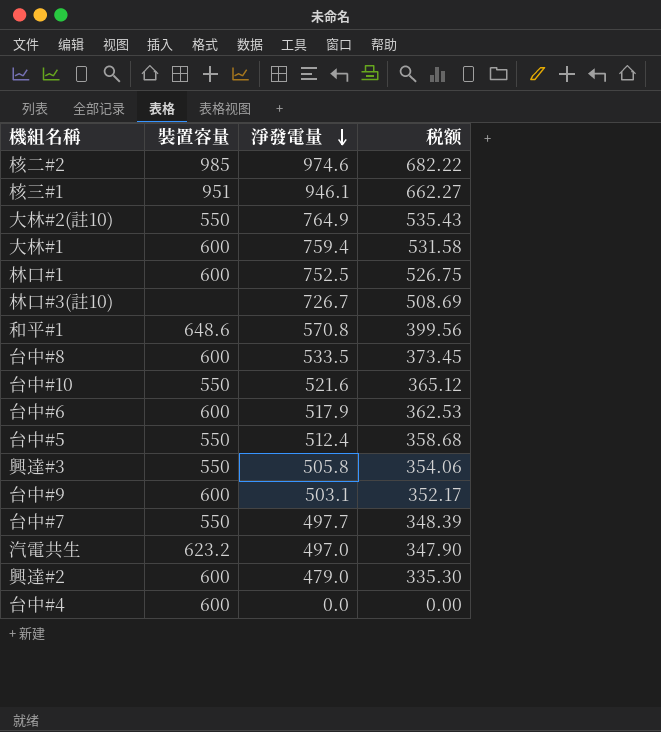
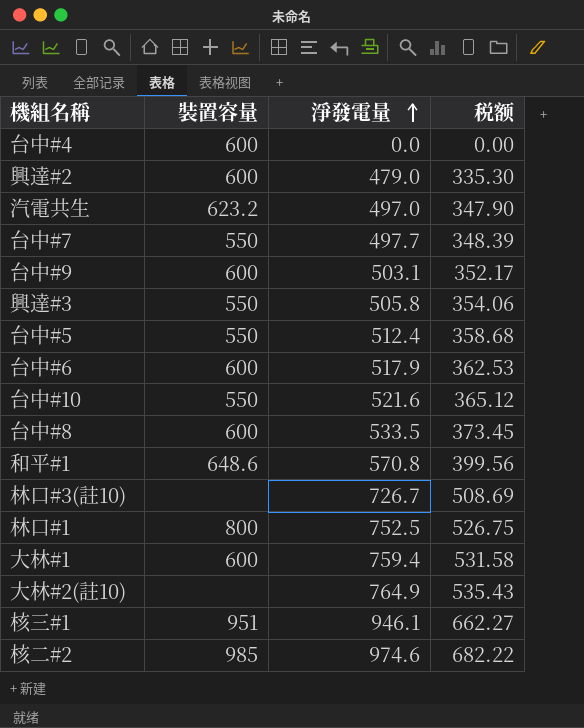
row order: 淨發電量 descending -> 淨發電量 ascending
林口#1 | 裝置容量: 600 -> 800
大林#2(註10) | 裝置容量: 550 -> none

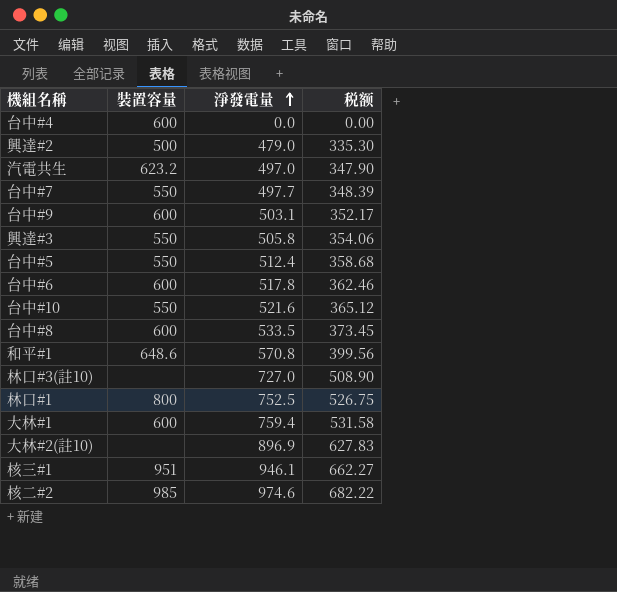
興達#2 | 裝置容量: 600 -> 500
台中#6 | 淨發電量: 517.9 -> 517.8
台中#6 | 税额: 362.53 -> 362.46
林口#3(註10) | 淨發電量: 726.7 -> 727.0
林口#3(註10) | 税额: 508.69 -> 508.90
大林#2(註10) | 淨發電量: 764.9 -> 896.9
大林#2(註10) | 税额: 535.43 -> 627.83

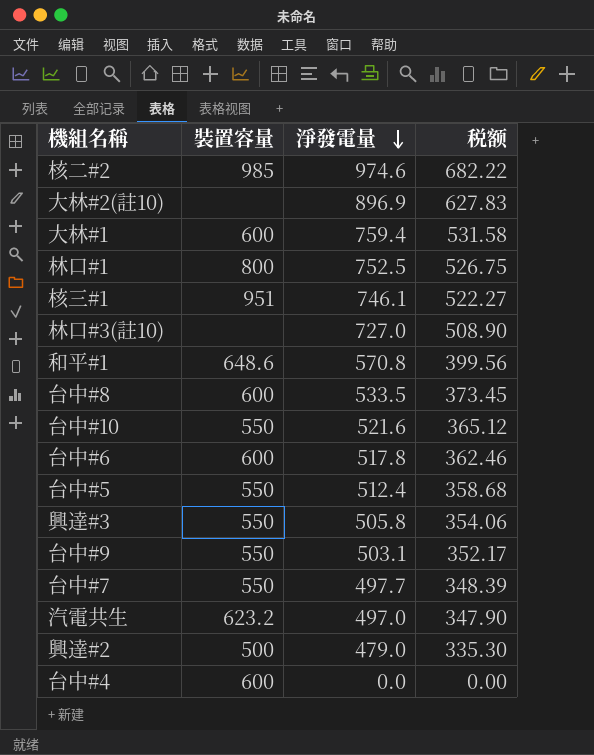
row order: 淨發電量 ascending -> 淨發電量 descending
核三#1 | 淨發電量: 946.1 -> 746.1
核三#1 | 税额: 662.27 -> 522.27
台中#9 | 裝置容量: 600 -> 550

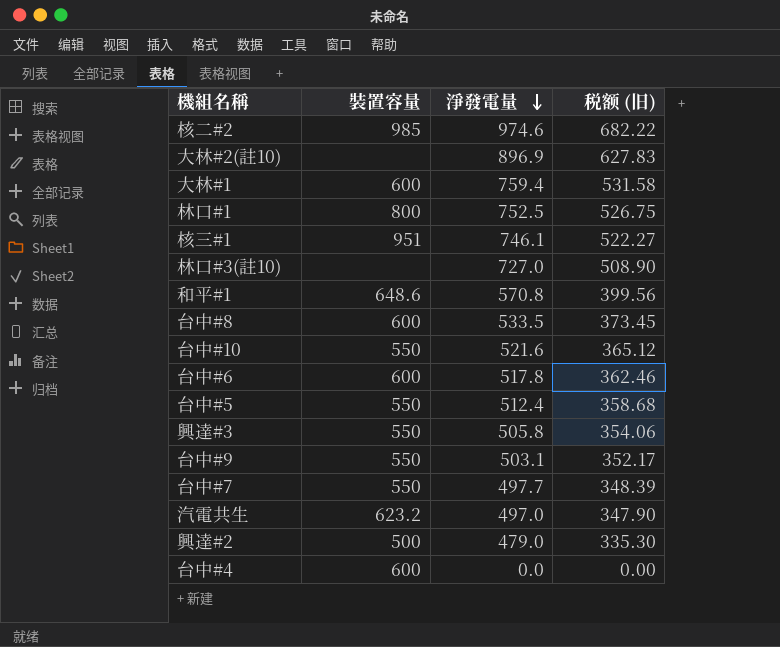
column name: 税额 -> 税额 (旧)

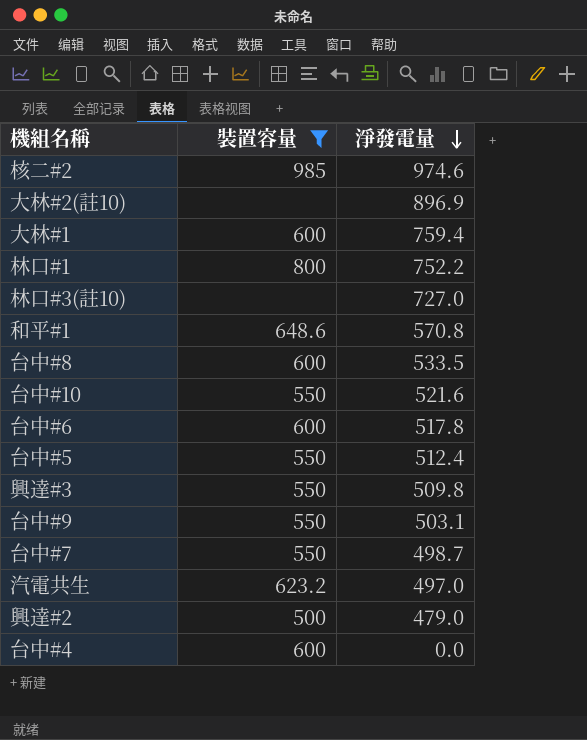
filter: none -> 裝置容量 != 951
column 税额 (旧) | formula: [淨發電量] * 0.7 -> none
林口#1 | 淨發電量: 752.5 -> 752.2
興達#3 | 淨發電量: 505.8 -> 509.8
台中#7 | 淨發電量: 497.7 -> 498.7

